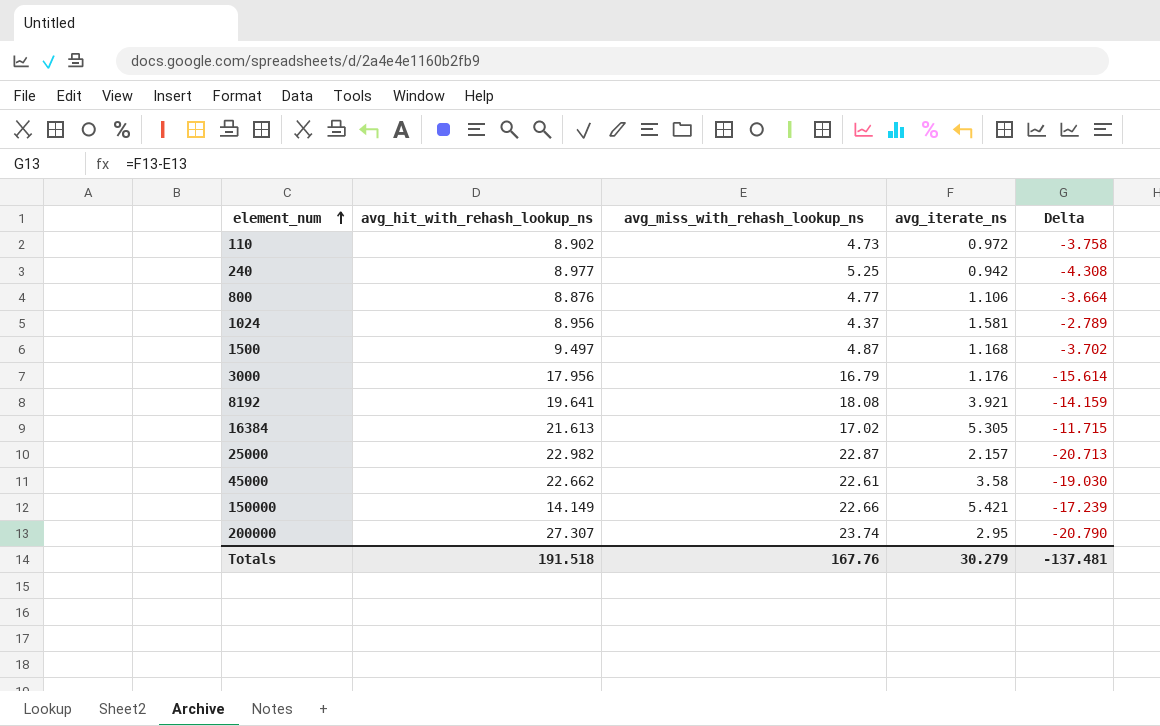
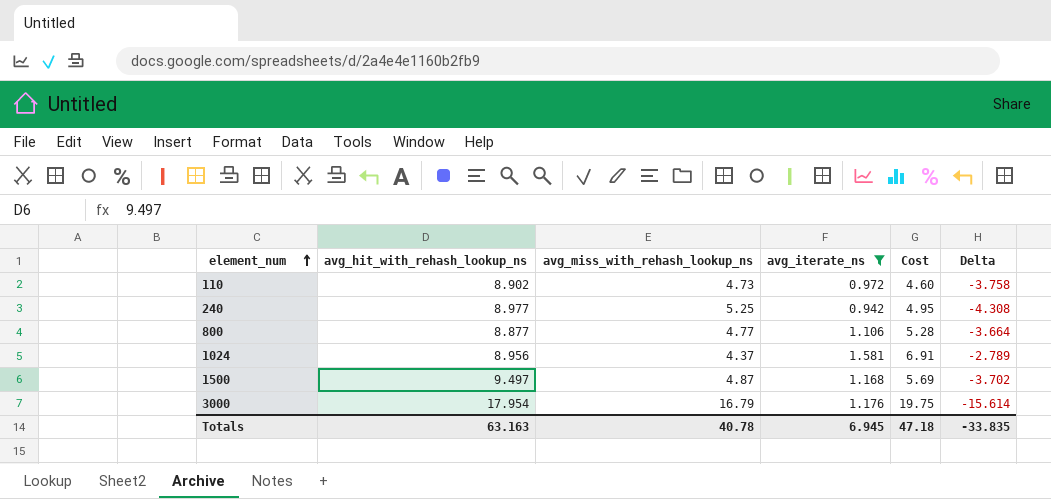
filter: none -> avg_iterate_ns <= 1.581
column Cost | formula: none -> [avg_miss_with_rehash_lookup_ns] * [avg_iterate_ns]
800 | avg_hit_with_rehash_lookup_ns: 8.876 -> 8.877
3000 | avg_hit_with_rehash_lookup_ns: 17.956 -> 17.954
Totals | avg_hit_with_rehash_lookup_ns: 191.518 -> 63.163
Totals | avg_miss_with_rehash_lookup_ns: 167.76 -> 40.78
Totals | avg_iterate_ns: 30.279 -> 6.945
Totals | Delta: -137.481 -> -33.835

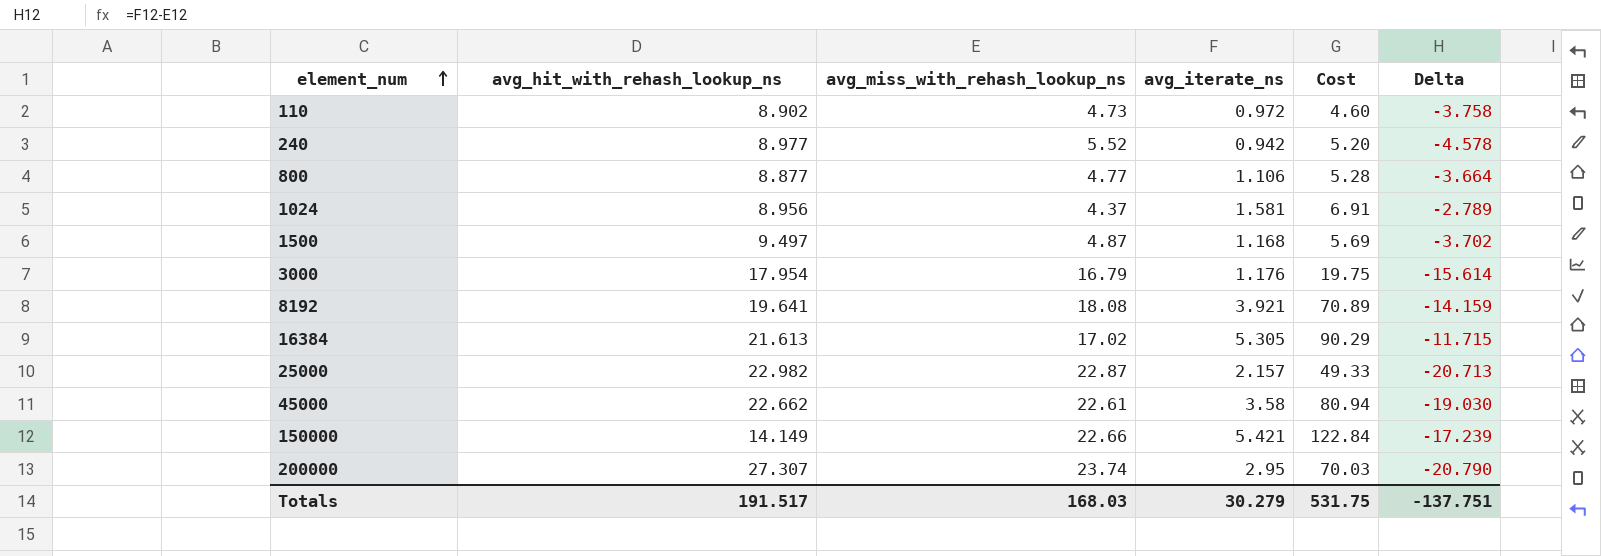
filter: avg_iterate_ns <= 1.581 -> none
240 | avg_miss_with_rehash_lookup_ns: 5.25 -> 5.52
240 | Cost: 4.95 -> 5.20
240 | Delta: -4.308 -> -4.578
Totals | avg_hit_with_rehash_lookup_ns: 63.163 -> 191.517
Totals | avg_miss_with_rehash_lookup_ns: 40.78 -> 168.03
Totals | avg_iterate_ns: 6.945 -> 30.279
Totals | Cost: 47.18 -> 531.75
Totals | Delta: -33.835 -> -137.751

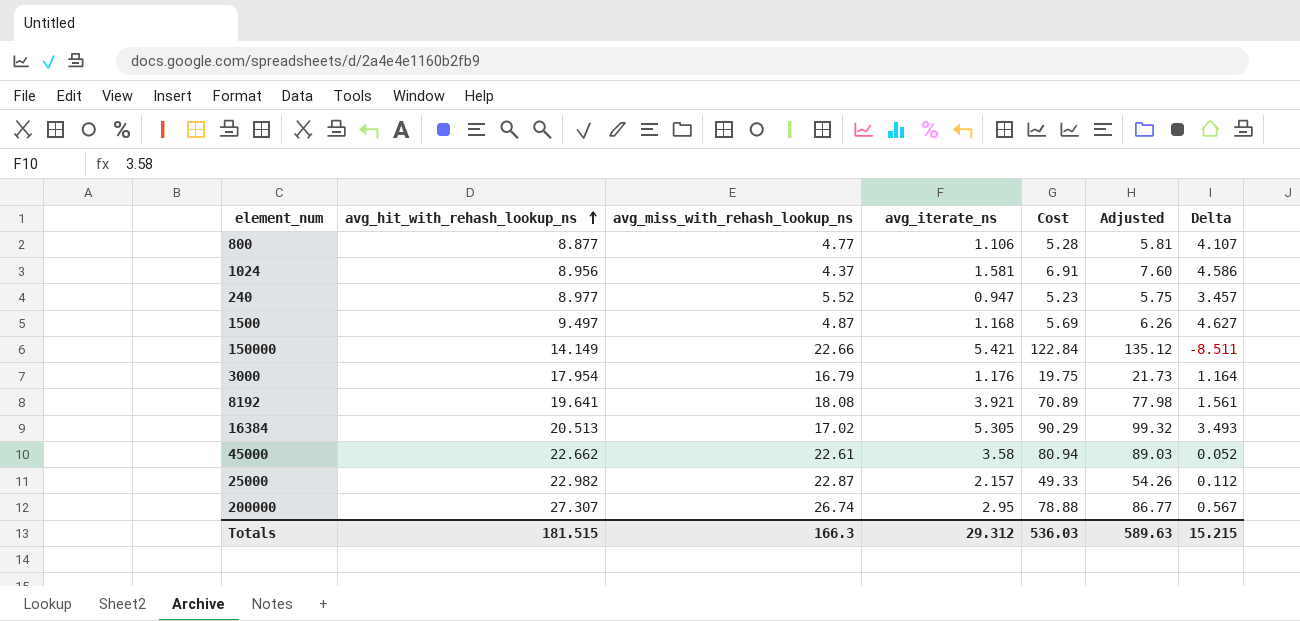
row order: element_num ascending -> avg_hit_with_rehash_lookup_ns ascending
column Adjusted | formula: none -> [Cost] * 1.1
column Delta | formula: [avg_iterate_ns] - [avg_miss_with_rehash_lookup_ns] -> [avg_hit_with_rehash_lookup_ns] - [avg_miss_with_rehash_lookup_ns]
row 110: 8.902 | 4.73 | 0.972 | 4.60 | -3.758 -> none
240 | avg_iterate_ns: 0.942 -> 0.947
240 | Cost: 5.20 -> 5.23
16384 | avg_hit_with_rehash_lookup_ns: 21.613 -> 20.513
200000 | avg_miss_with_rehash_lookup_ns: 23.74 -> 26.74
200000 | Cost: 70.03 -> 78.88
Totals | avg_hit_with_rehash_lookup_ns: 191.517 -> 181.515
Totals | avg_miss_with_rehash_lookup_ns: 168.03 -> 166.3
Totals | avg_iterate_ns: 30.279 -> 29.312
Totals | Cost: 531.75 -> 536.03
Totals | Delta: -137.751 -> 15.215

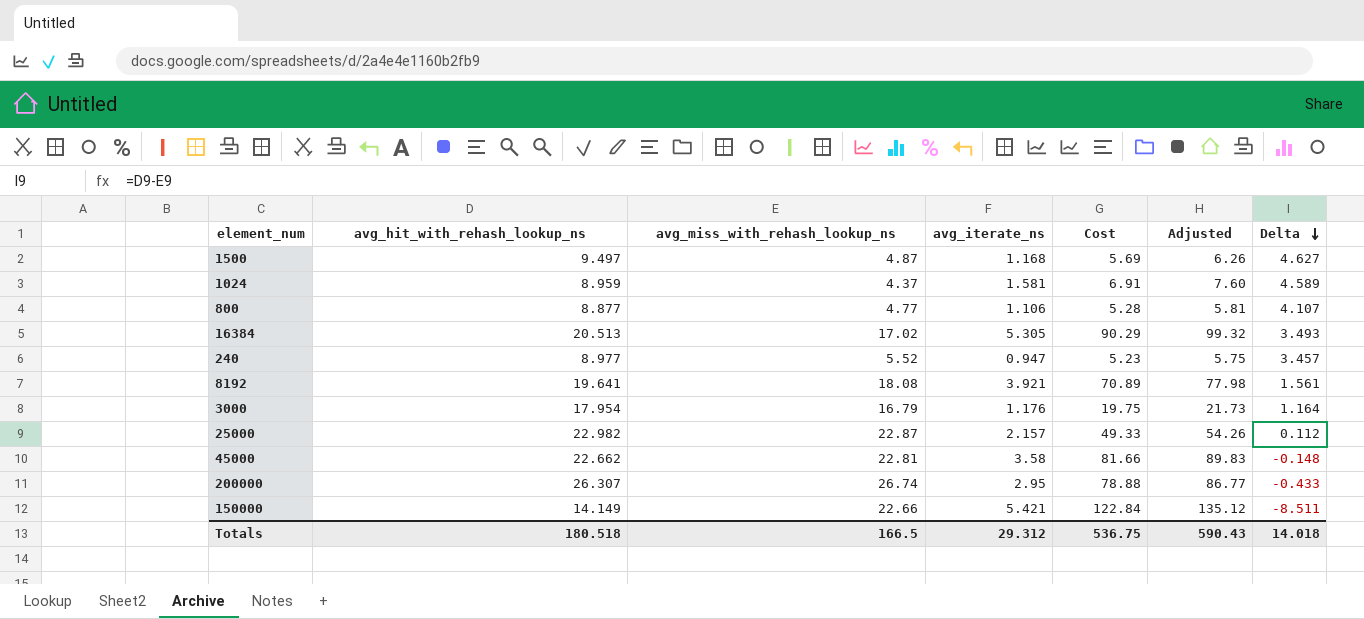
row order: avg_hit_with_rehash_lookup_ns ascending -> Delta descending
1024 | avg_hit_with_rehash_lookup_ns: 8.956 -> 8.959
1024 | Delta: 4.586 -> 4.589
45000 | avg_miss_with_rehash_lookup_ns: 22.61 -> 22.81
45000 | Cost: 80.94 -> 81.66
45000 | Adjusted: 89.03 -> 89.83
45000 | Delta: 0.052 -> -0.148
200000 | avg_hit_with_rehash_lookup_ns: 27.307 -> 26.307
200000 | Delta: 0.567 -> -0.433
Totals | avg_hit_with_rehash_lookup_ns: 181.515 -> 180.518
Totals | avg_miss_with_rehash_lookup_ns: 166.3 -> 166.5
Totals | Cost: 536.03 -> 536.75
Totals | Adjusted: 589.63 -> 590.43
Totals | Delta: 15.215 -> 14.018

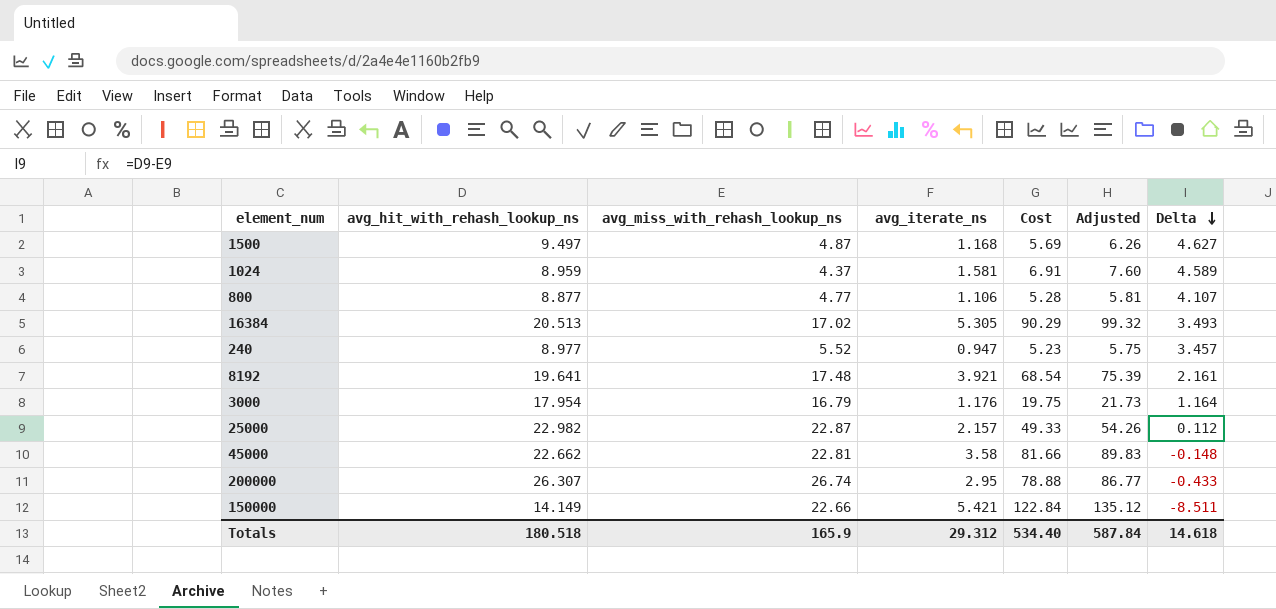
8192 | avg_miss_with_rehash_lookup_ns: 18.08 -> 17.48
8192 | Cost: 70.89 -> 68.54
8192 | Adjusted: 77.98 -> 75.39
8192 | Delta: 1.561 -> 2.161
Totals | avg_miss_with_rehash_lookup_ns: 166.5 -> 165.9
Totals | Cost: 536.75 -> 534.40
Totals | Adjusted: 590.43 -> 587.84
Totals | Delta: 14.018 -> 14.618

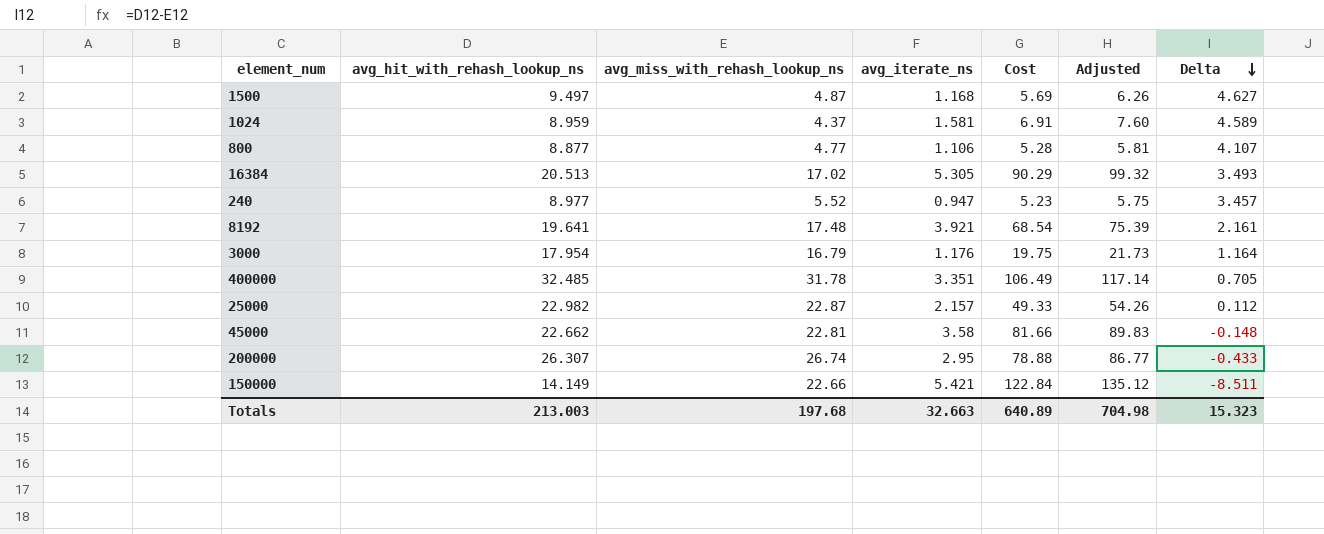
row 400000: none -> 32.485 | 31.78 | 3.351 | 106.49 | 117.14 | 0.705
Totals | avg_hit_with_rehash_lookup_ns: 180.518 -> 213.003
Totals | avg_miss_with_rehash_lookup_ns: 165.9 -> 197.68
Totals | avg_iterate_ns: 29.312 -> 32.663
Totals | Cost: 534.40 -> 640.89
Totals | Adjusted: 587.84 -> 704.98
Totals | Delta: 14.618 -> 15.323

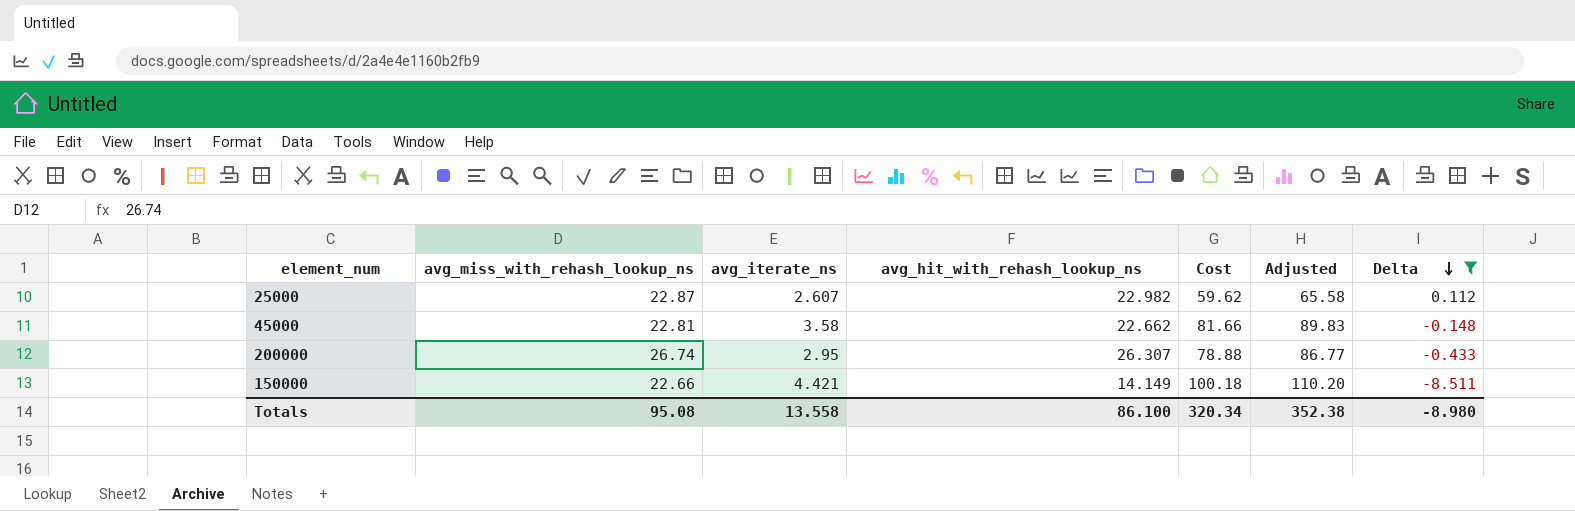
filter: none -> Delta <= 0.112
column avg_hit_with_rehash_lookup_ns | position: 2 -> 4
25000 | avg_iterate_ns: 2.157 -> 2.607
25000 | Cost: 49.33 -> 59.62
25000 | Adjusted: 54.26 -> 65.58
150000 | avg_iterate_ns: 5.421 -> 4.421
150000 | Cost: 122.84 -> 100.18
150000 | Adjusted: 135.12 -> 110.20
Totals | avg_miss_with_rehash_lookup_ns: 197.68 -> 95.08
Totals | avg_iterate_ns: 32.663 -> 13.558
Totals | avg_hit_with_rehash_lookup_ns: 213.003 -> 86.100
Totals | Cost: 640.89 -> 320.34
Totals | Adjusted: 704.98 -> 352.38
Totals | Delta: 15.323 -> -8.980

